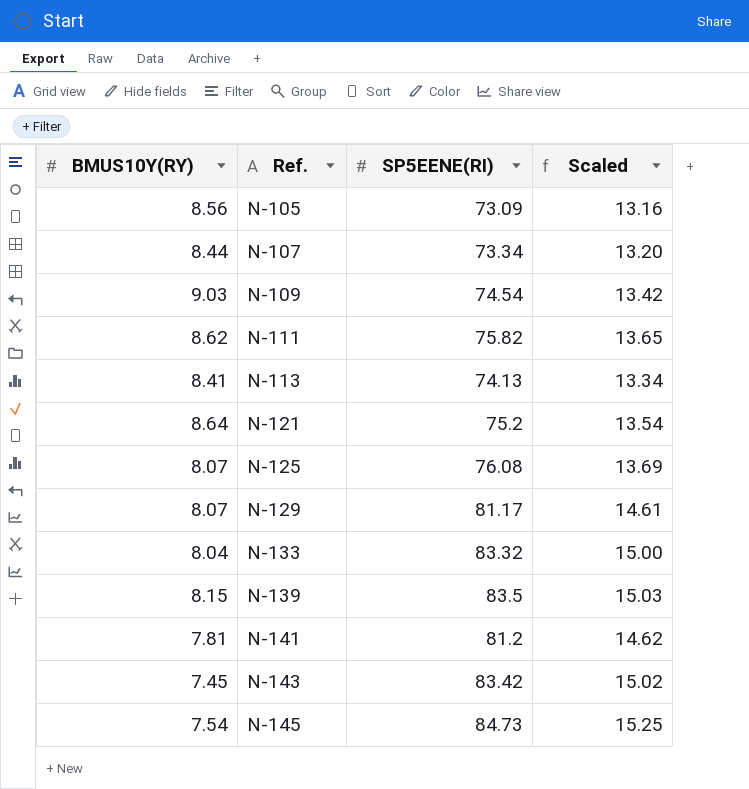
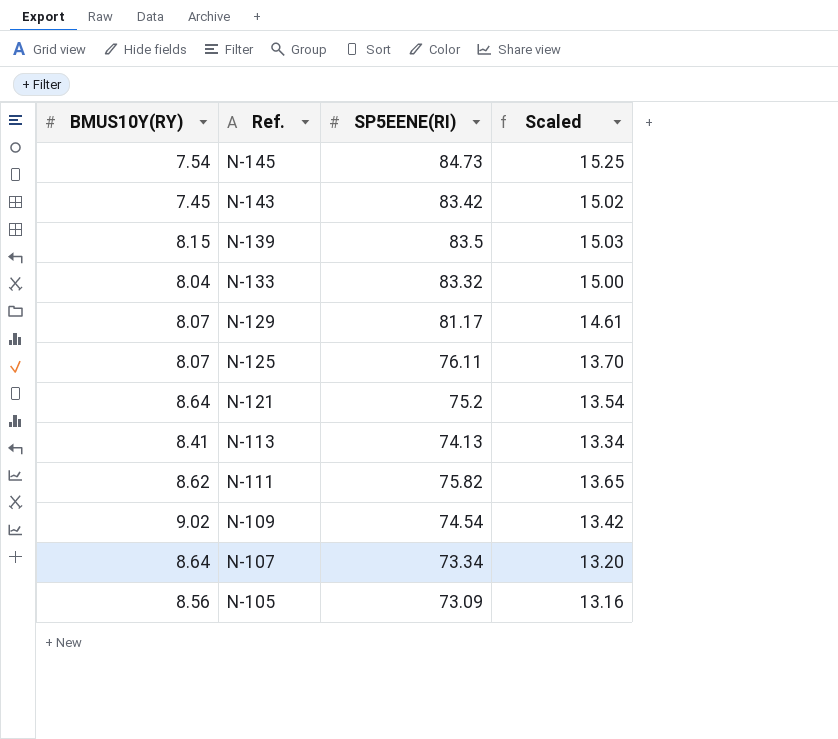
row order: Ref. ascending -> Ref. descending
row N-141: 7.81 | 81.2 | 14.62 -> none
N-125 | SP5EENE(RI): 76.08 -> 76.11
N-125 | Scaled: 13.69 -> 13.70
N-109 | BMUS10Y(RY): 9.03 -> 9.02
N-107 | BMUS10Y(RY): 8.44 -> 8.64

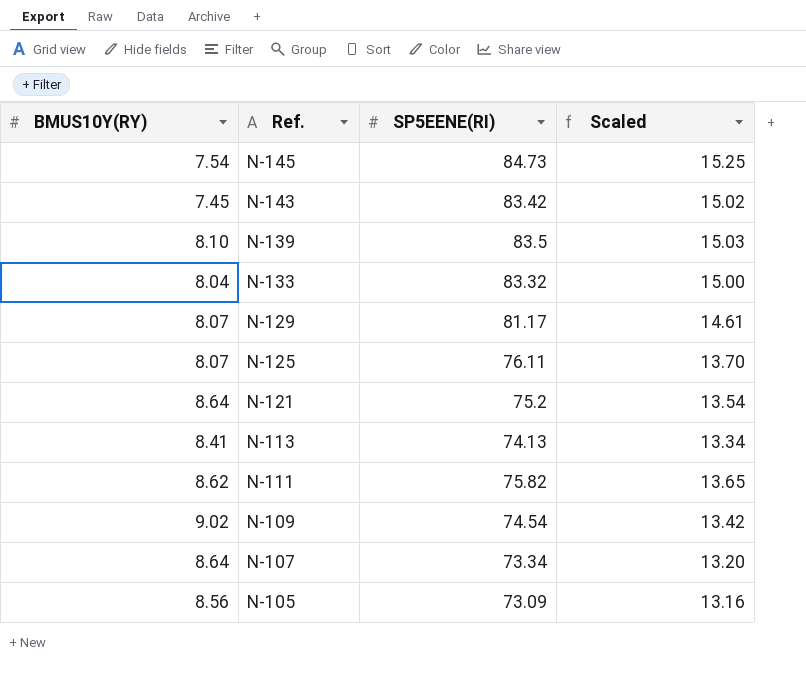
N-139 | BMUS10Y(RY): 8.15 -> 8.10

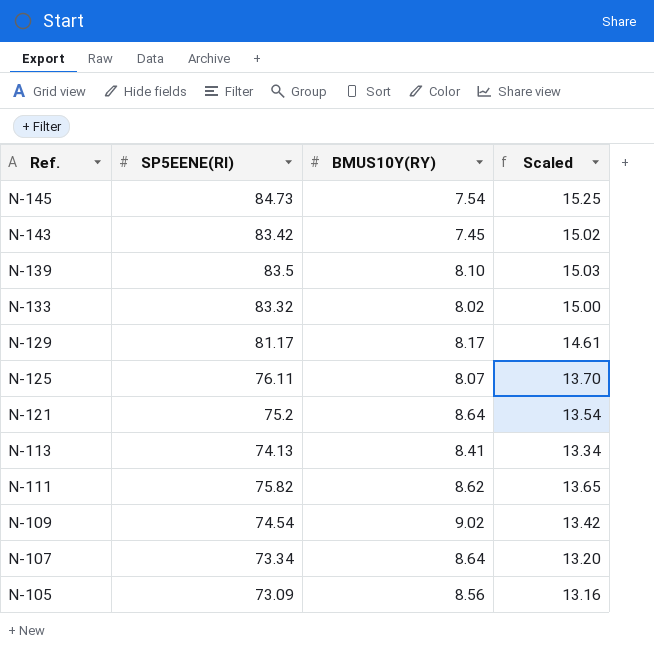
column BMUS10Y(RY) | position: 1 -> 3
N-133 | BMUS10Y(RY): 8.04 -> 8.02
N-129 | BMUS10Y(RY): 8.07 -> 8.17

